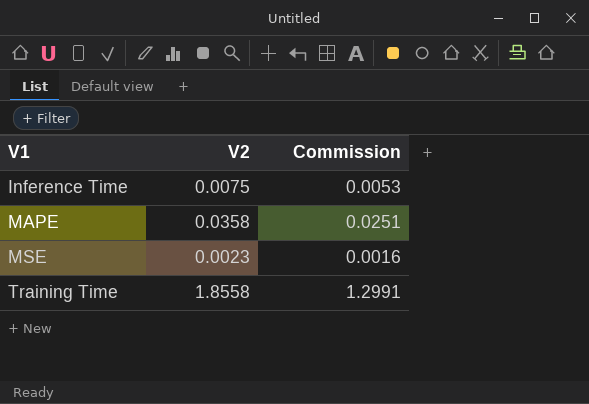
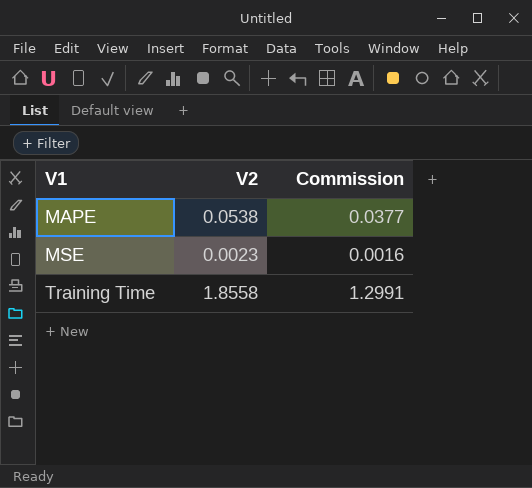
row Inference Time: 0.0075 | 0.0053 -> none
MAPE | V2: 0.0358 -> 0.0538
MAPE | Commission: 0.0251 -> 0.0377

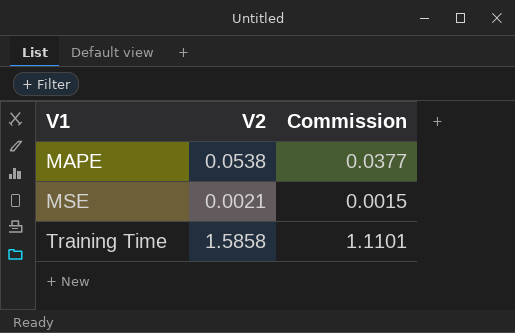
MSE | V2: 0.0023 -> 0.0021
MSE | Commission: 0.0016 -> 0.0015
Training Time | V2: 1.8558 -> 1.5858
Training Time | Commission: 1.2991 -> 1.1101

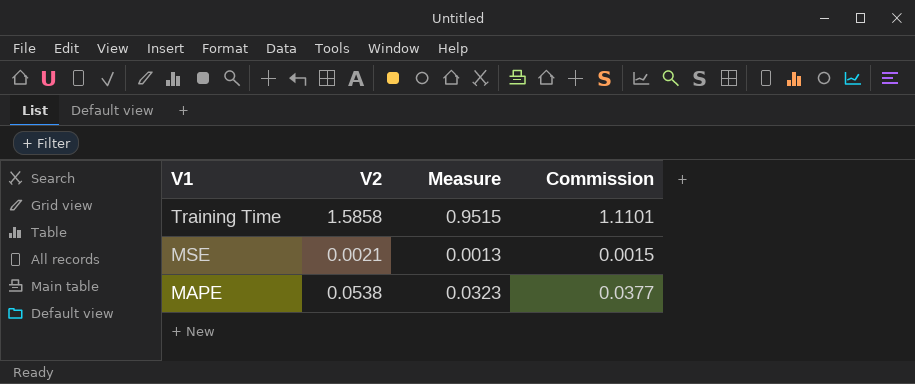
row order: V1 ascending -> V1 descending
column Measure | formula: none -> [V2] * 0.6

